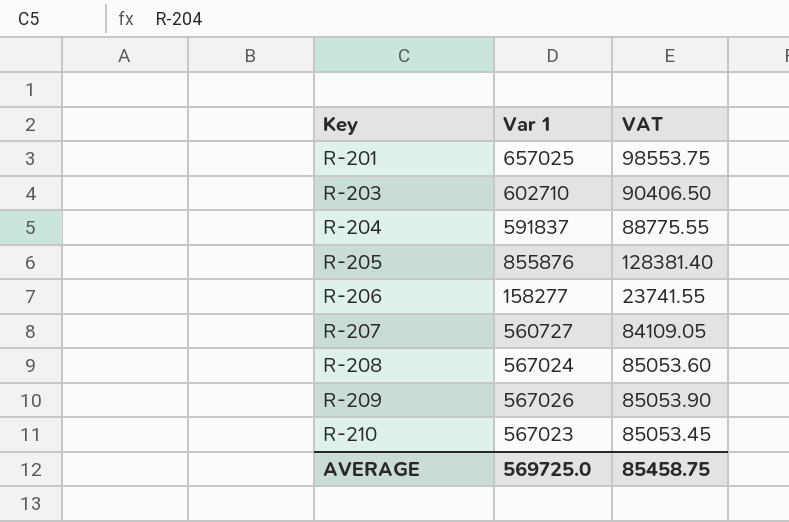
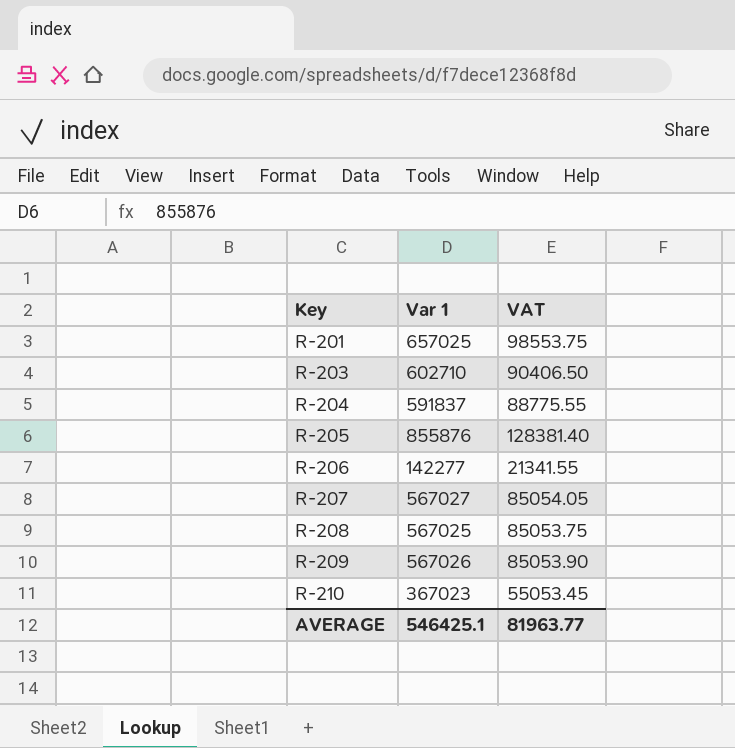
R-206 | Var 1: 158277 -> 142277
R-206 | VAT: 23741.55 -> 21341.55
R-207 | Var 1: 560727 -> 567027
R-207 | VAT: 84109.05 -> 85054.05
R-208 | Var 1: 567024 -> 567025
R-208 | VAT: 85053.60 -> 85053.75
R-210 | Var 1: 567023 -> 367023
R-210 | VAT: 85053.45 -> 55053.45
AVERAGE | Var 1: 569725.0 -> 546425.1
AVERAGE | VAT: 85458.75 -> 81963.77

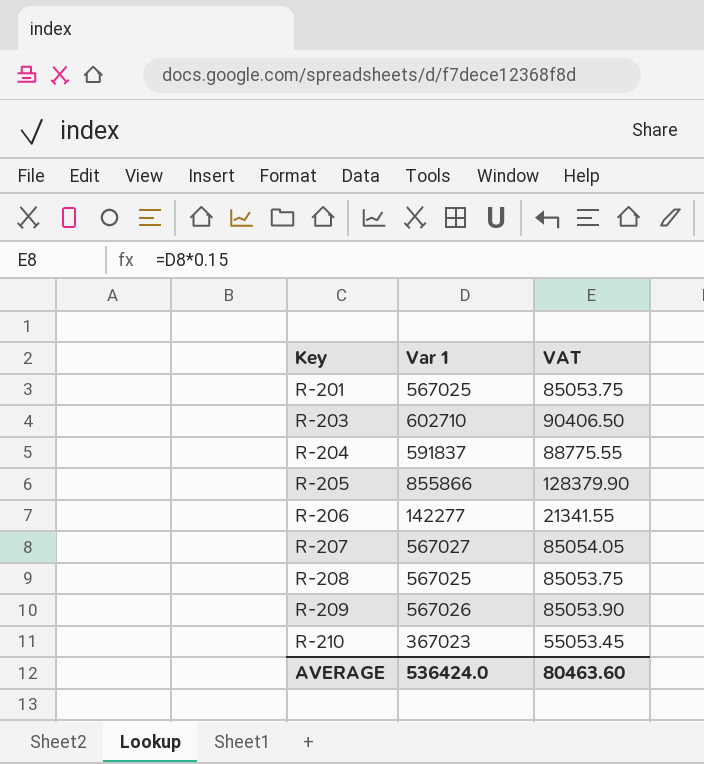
R-201 | Var 1: 657025 -> 567025
R-201 | VAT: 98553.75 -> 85053.75
R-205 | Var 1: 855876 -> 855866
R-205 | VAT: 128381.40 -> 128379.90
AVERAGE | Var 1: 546425.1 -> 536424.0
AVERAGE | VAT: 81963.77 -> 80463.60

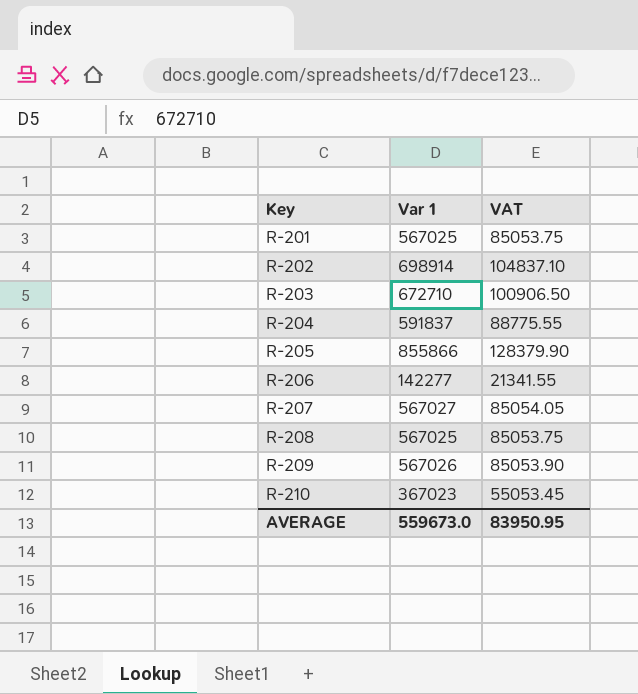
row R-202: none -> 698914 | 104837.10
R-203 | Var 1: 602710 -> 672710
R-203 | VAT: 90406.50 -> 100906.50
AVERAGE | Var 1: 536424.0 -> 559673.0
AVERAGE | VAT: 80463.60 -> 83950.95

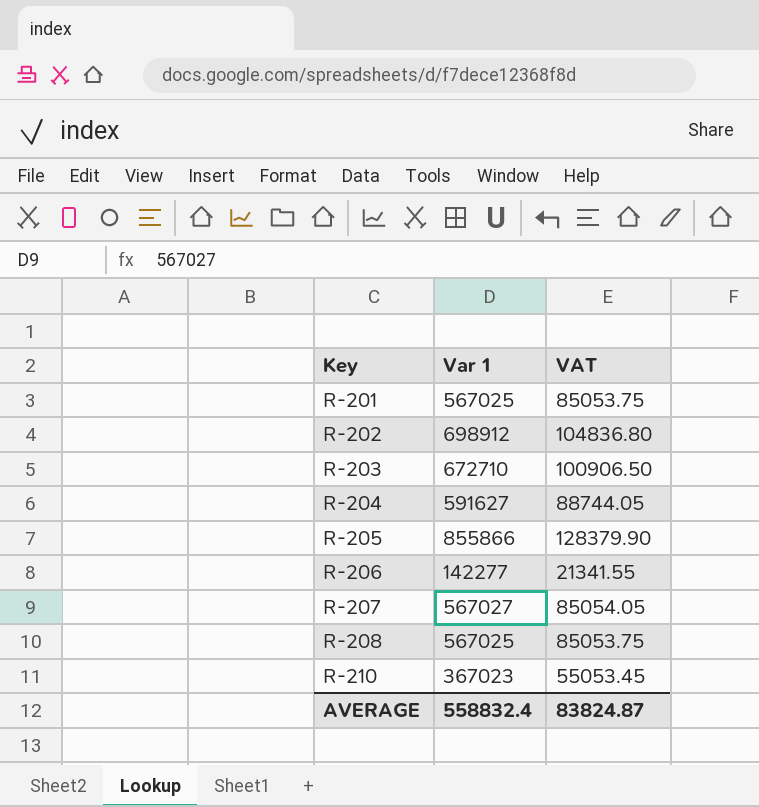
row R-209: 567026 | 85053.90 -> none
R-202 | Var 1: 698914 -> 698912
R-202 | VAT: 104837.10 -> 104836.80
R-204 | Var 1: 591837 -> 591627
R-204 | VAT: 88775.55 -> 88744.05
AVERAGE | Var 1: 559673.0 -> 558832.4
AVERAGE | VAT: 83950.95 -> 83824.87

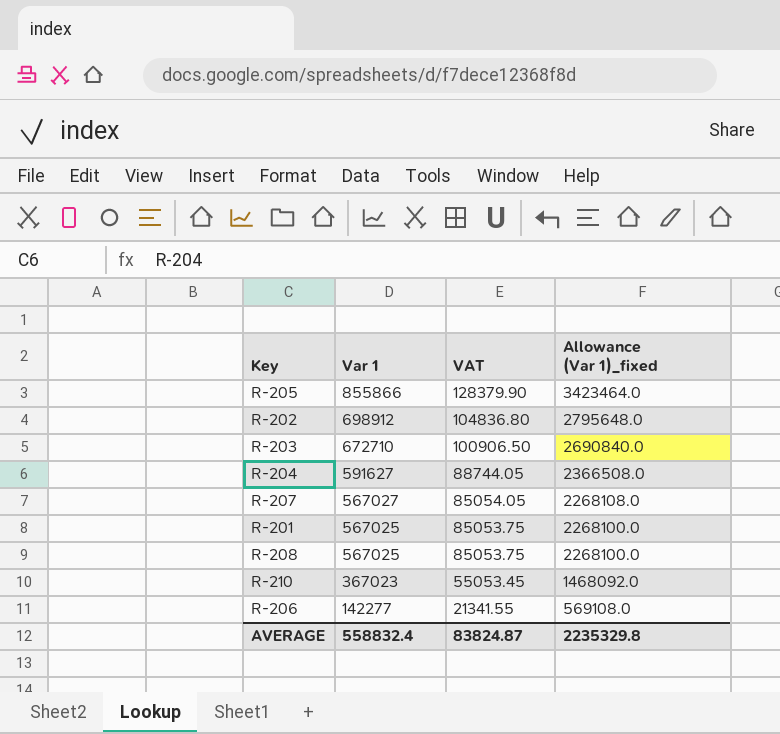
row order: Key ascending -> Var 1 descending
column Allowance (Var 1)_fixed | formula: none -> [Var 1] * 4

